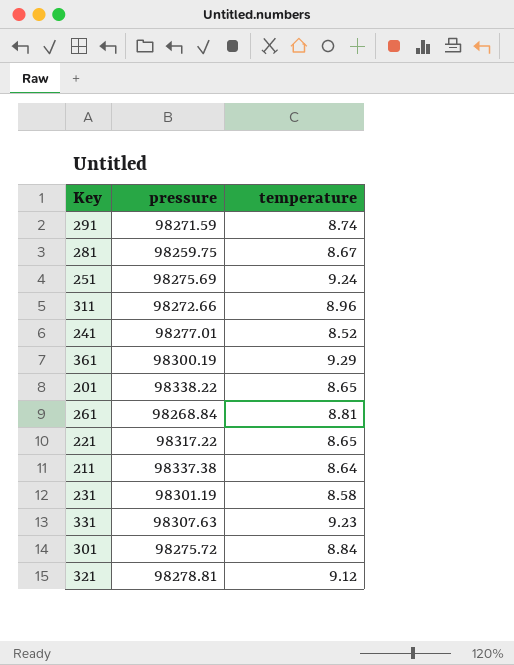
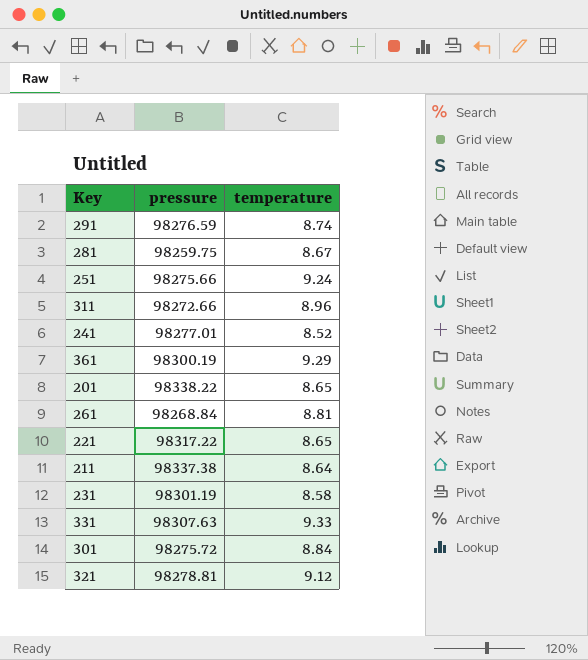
291 | pressure: 98271.59 -> 98276.59
251 | pressure: 98275.69 -> 98275.66
331 | temperature: 9.23 -> 9.33

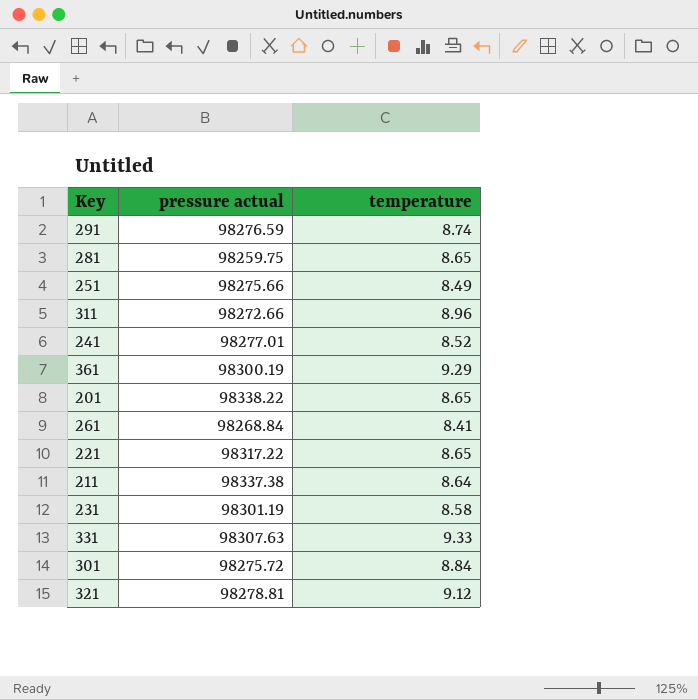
column name: pressure -> pressure actual
281 | temperature: 8.67 -> 8.65
251 | temperature: 9.24 -> 8.49
261 | temperature: 8.81 -> 8.41

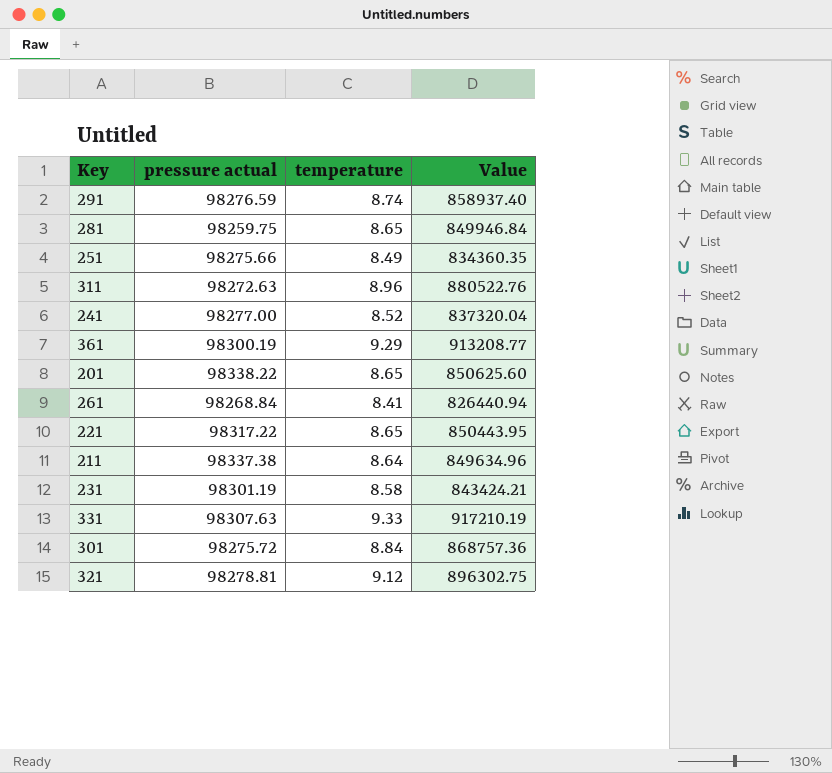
column Value | formula: none -> [pressure actual] * [temperature]
311 | pressure actual: 98272.66 -> 98272.63
241 | pressure actual: 98277.01 -> 98277.00

